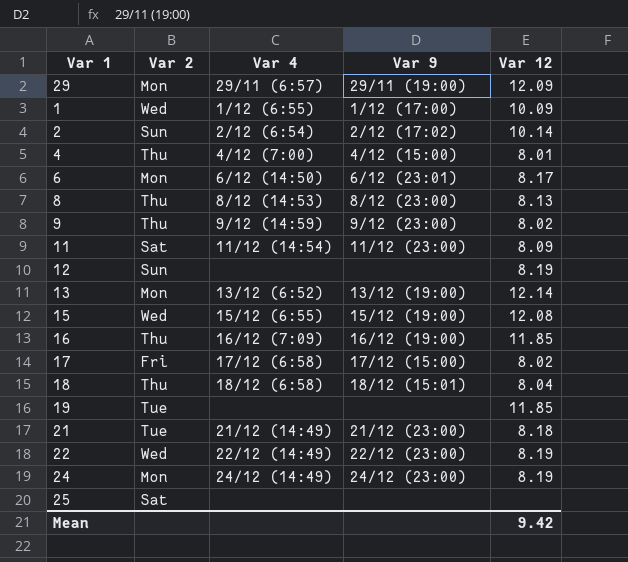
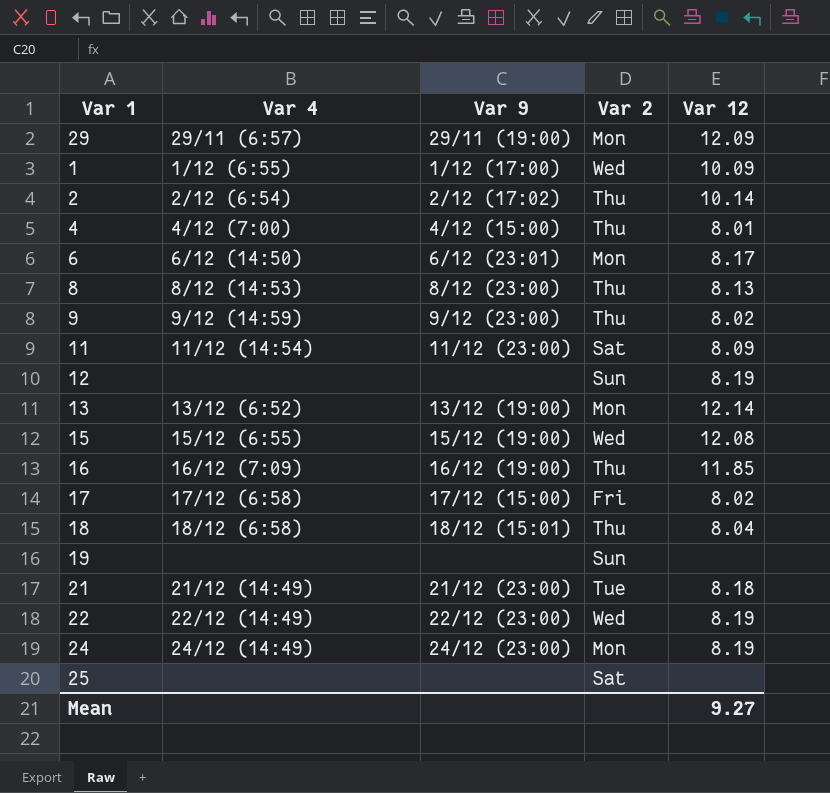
column Var 2 | position: 2 -> 4
2 | Var 2: Sun -> Thu
19 | Var 2: Tue -> Sun
19 | Var 12: 11.85 -> none
Mean | Var 12: 9.42 -> 9.27

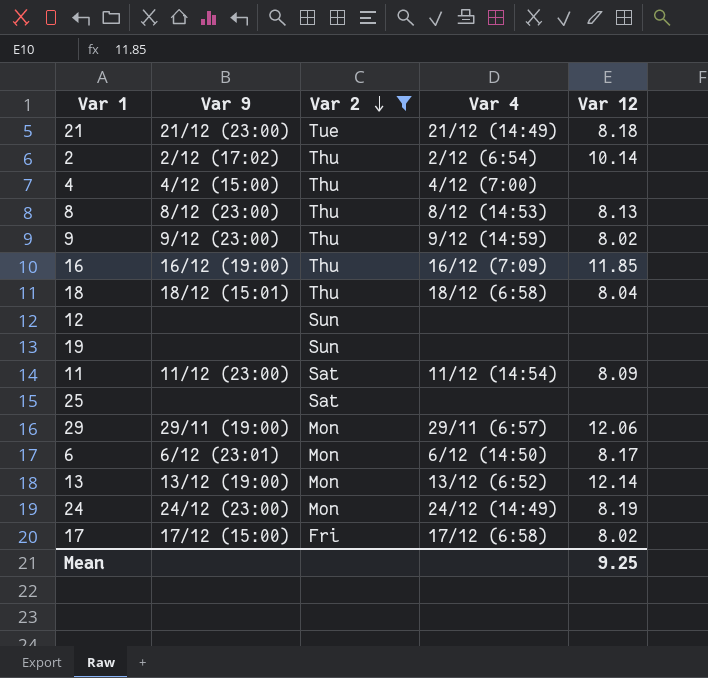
filter: none -> Var 2 != Wed
row order: none -> Var 2 descending
column Var 4 | position: 2 -> 4
4 | Var 12: 8.01 -> none
12 | Var 12: 8.19 -> none
29 | Var 12: 12.09 -> 12.06
Mean | Var 12: 9.27 -> 9.25

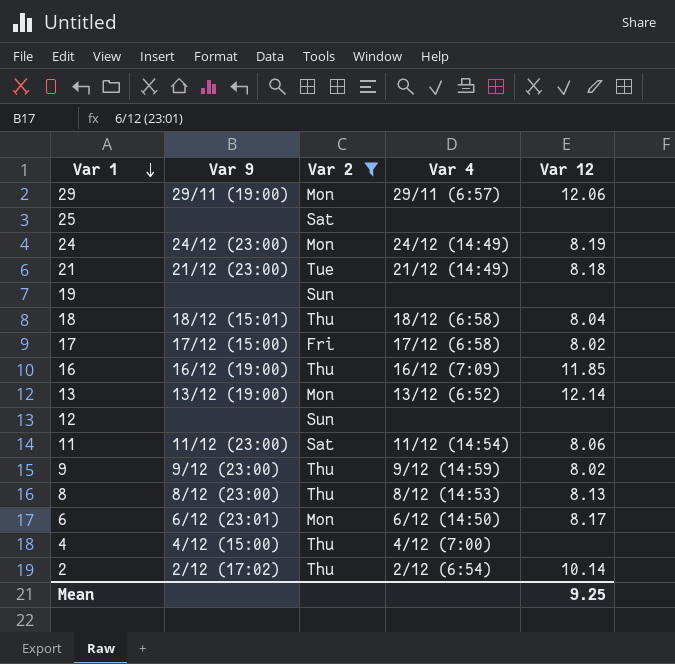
row order: Var 2 descending -> Var 1 descending
11 | Var 12: 8.09 -> 8.06

